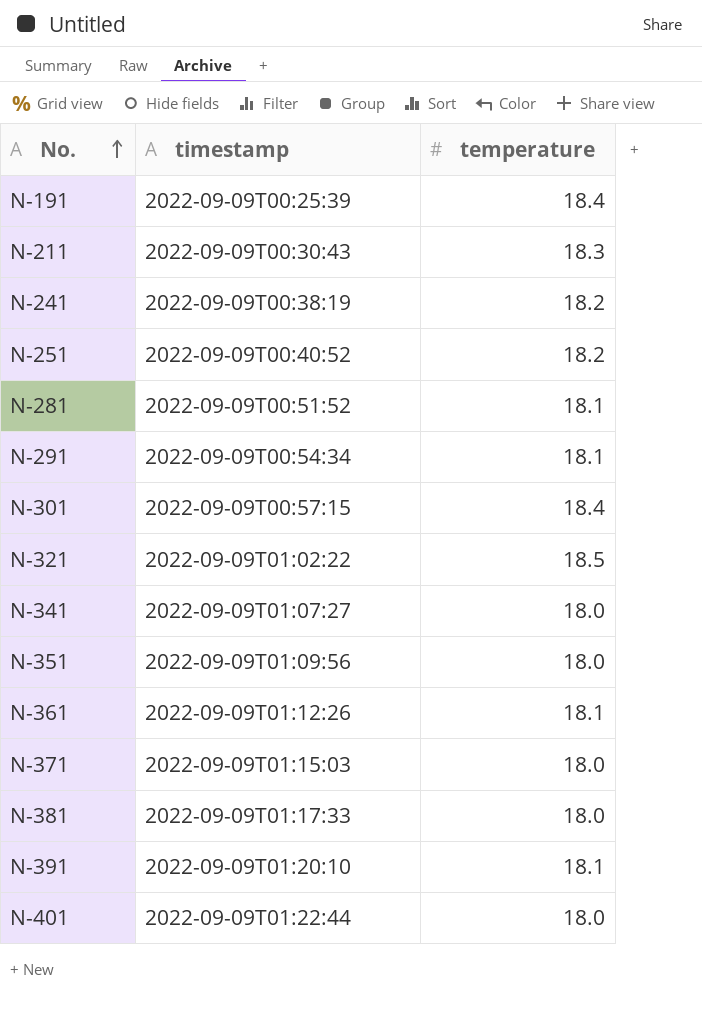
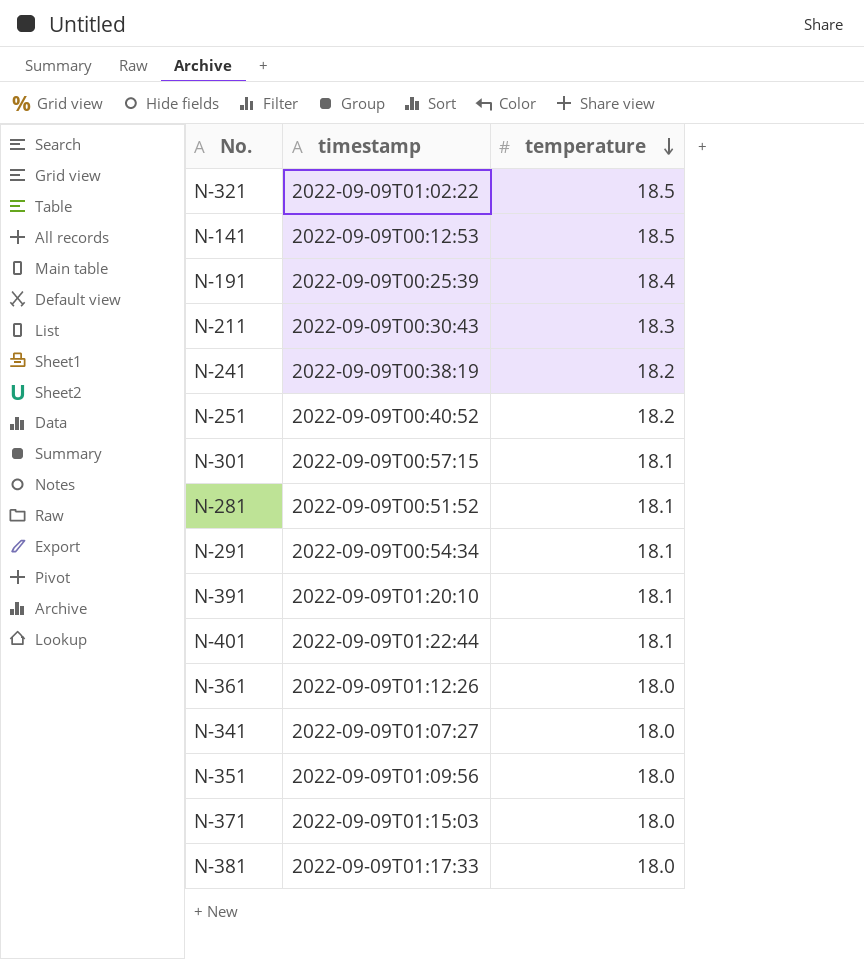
row order: No. ascending -> temperature descending
row N-141: none -> 2022-09-09T00:12:53 | 18.5
N-301 | temperature: 18.4 -> 18.1
N-401 | temperature: 18.0 -> 18.1
N-361 | temperature: 18.1 -> 18.0

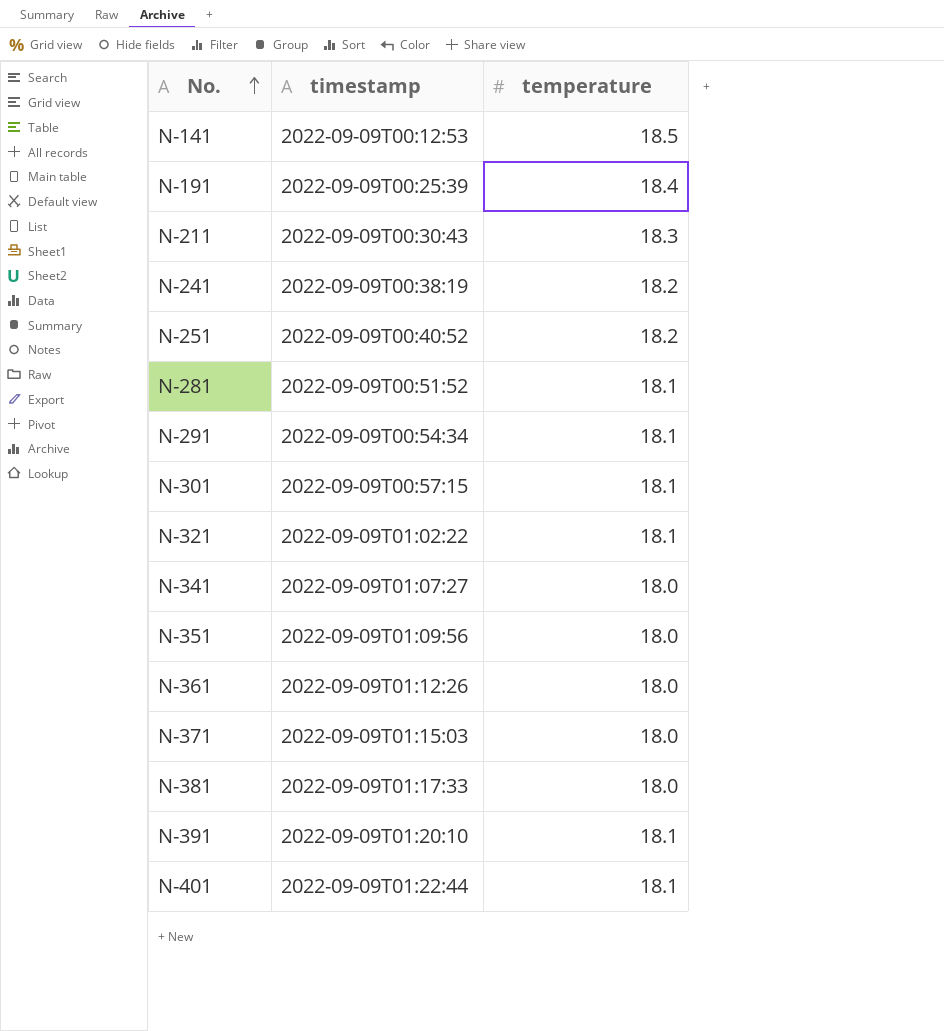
row order: temperature descending -> No. ascending
N-321 | temperature: 18.5 -> 18.1

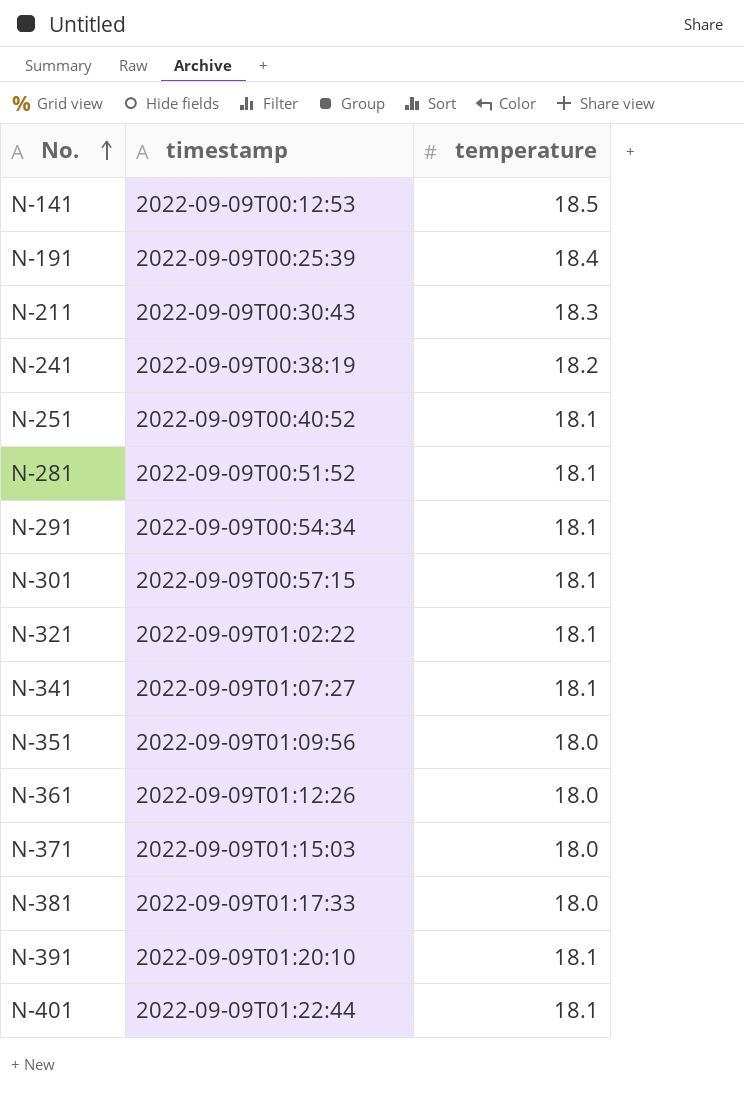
N-251 | temperature: 18.2 -> 18.1
N-341 | temperature: 18.0 -> 18.1

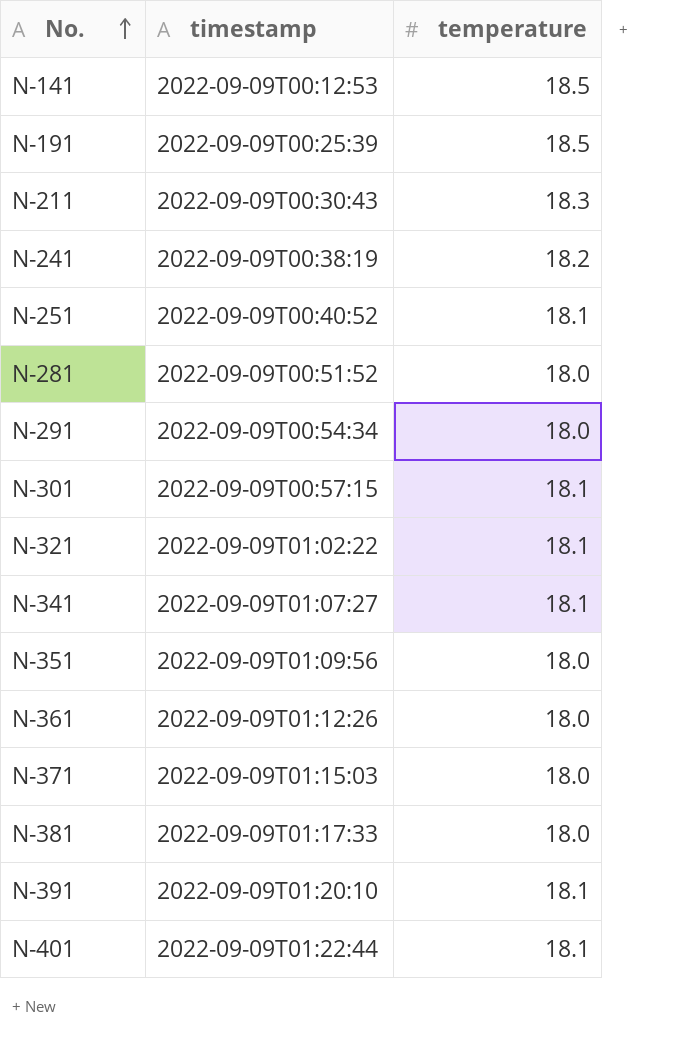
N-191 | temperature: 18.4 -> 18.5
N-281 | temperature: 18.1 -> 18.0
N-291 | temperature: 18.1 -> 18.0

